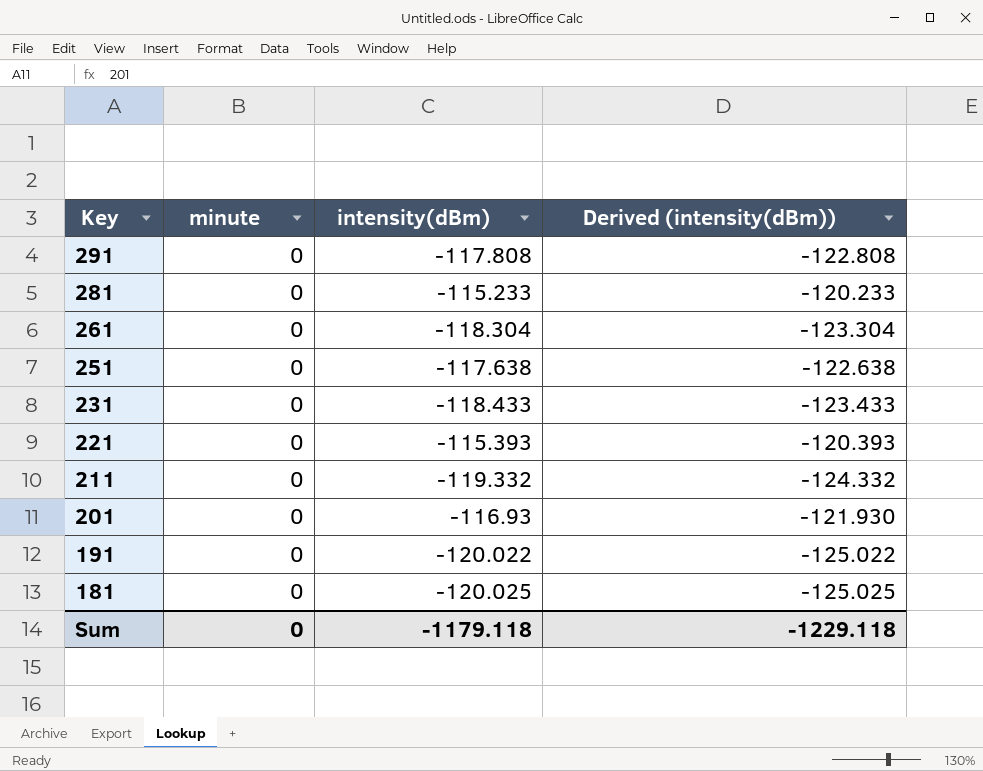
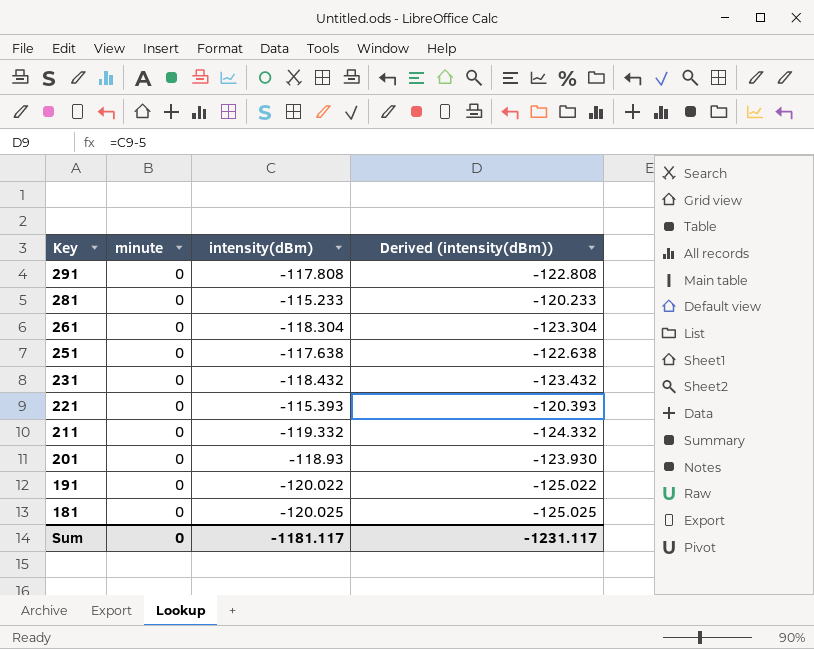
231 | intensity(dBm): -118.433 -> -118.432
231 | Derived (intensity(dBm)): -123.433 -> -123.432
201 | intensity(dBm): -116.93 -> -118.93
201 | Derived (intensity(dBm)): -121.930 -> -123.930
Sum | intensity(dBm): -1179.118 -> -1181.117
Sum | Derived (intensity(dBm)): -1229.118 -> -1231.117

